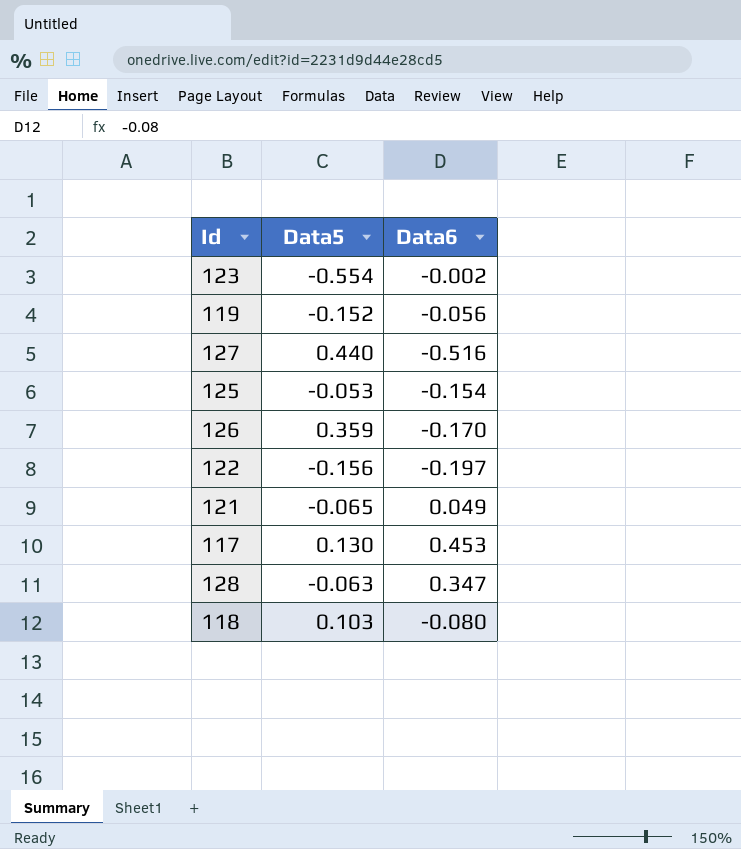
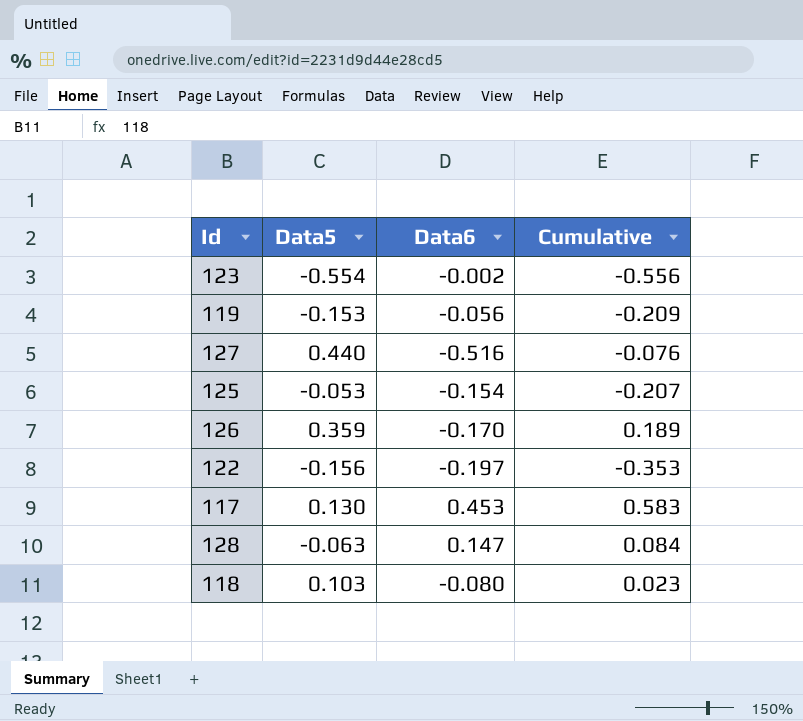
column Cumulative | formula: none -> [Data5] + [Data6]
row 121: -0.065 | 0.049 -> none
119 | Data5: -0.152 -> -0.153
128 | Data6: 0.347 -> 0.147

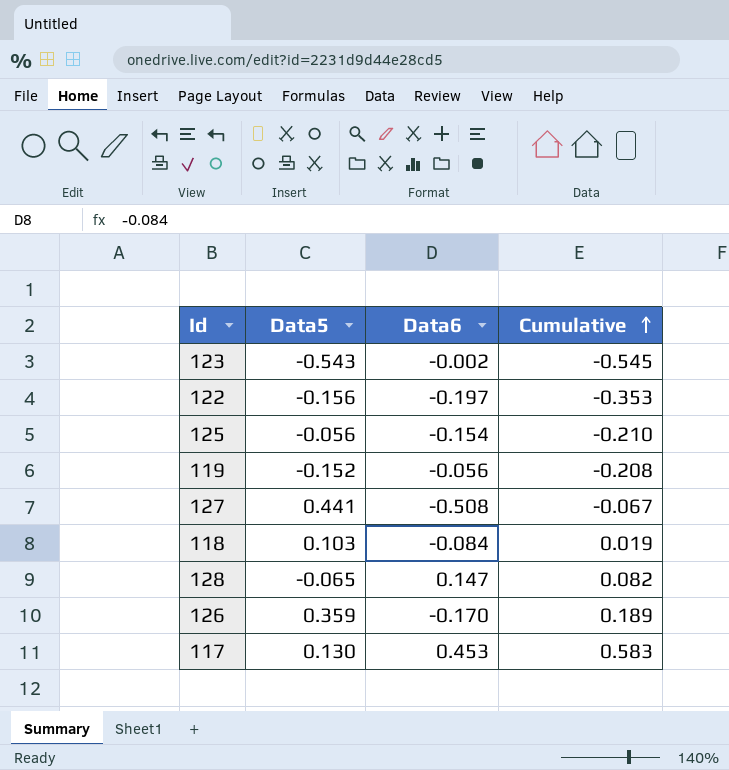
row order: none -> Cumulative ascending
123 | Data5: -0.554 -> -0.543
123 | Cumulative: -0.556 -> -0.545
125 | Data5: -0.053 -> -0.056
125 | Cumulative: -0.207 -> -0.210
119 | Data5: -0.153 -> -0.152
119 | Cumulative: -0.209 -> -0.208
127 | Data5: 0.440 -> 0.441
127 | Data6: -0.516 -> -0.508
127 | Cumulative: -0.076 -> -0.067
118 | Data6: -0.080 -> -0.084
118 | Cumulative: 0.023 -> 0.019
128 | Data5: -0.063 -> -0.065
128 | Cumulative: 0.084 -> 0.082

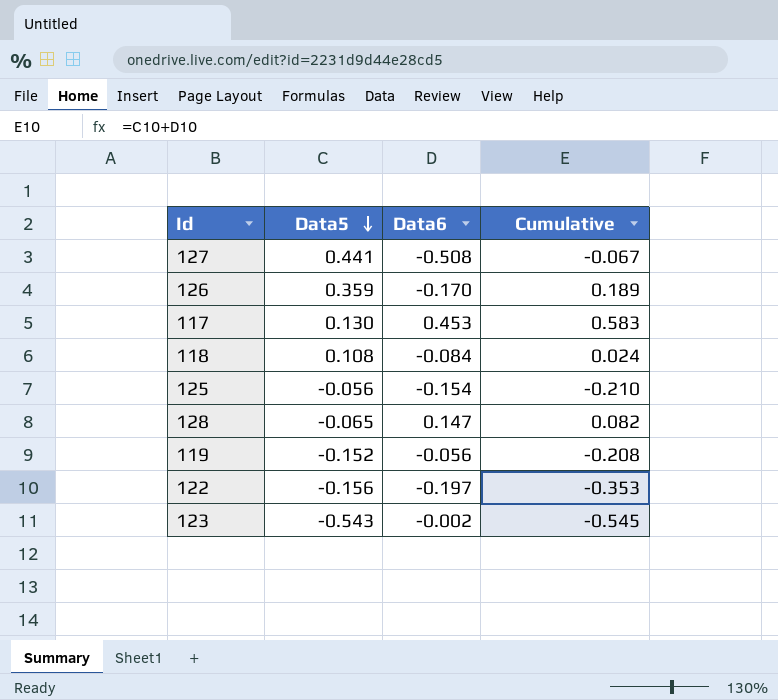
row order: Cumulative ascending -> Data5 descending
118 | Data5: 0.103 -> 0.108
118 | Cumulative: 0.019 -> 0.024

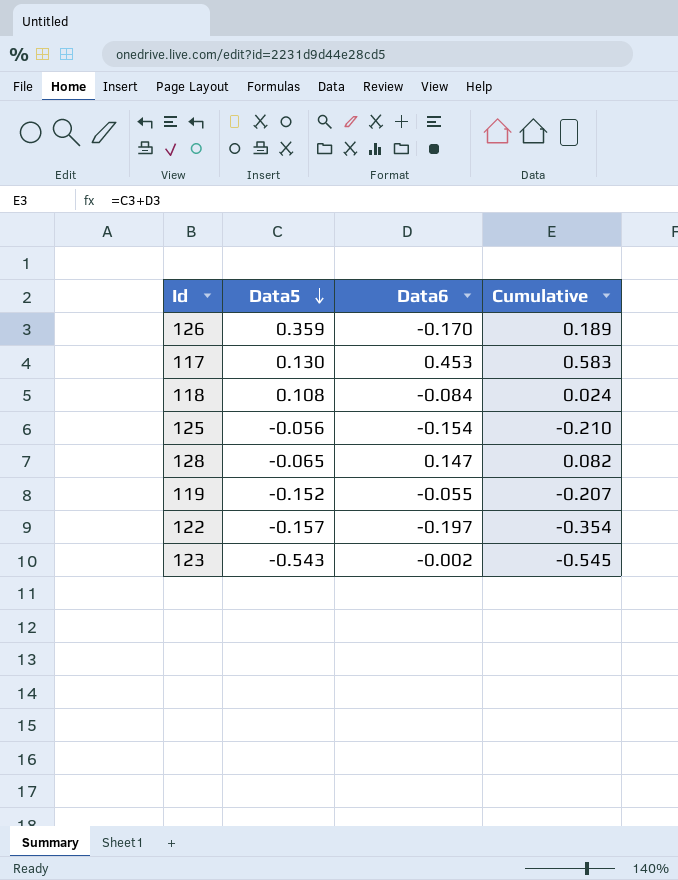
row 127: 0.441 | -0.508 | -0.067 -> none
119 | Data6: -0.056 -> -0.055
119 | Cumulative: -0.208 -> -0.207
122 | Data5: -0.156 -> -0.157
122 | Cumulative: -0.353 -> -0.354

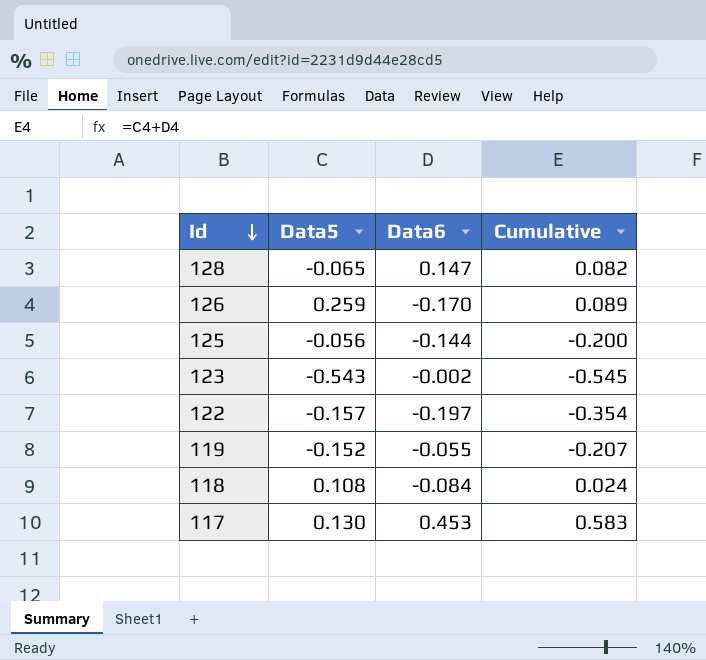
row order: Data5 descending -> Id descending
126 | Data5: 0.359 -> 0.259
126 | Cumulative: 0.189 -> 0.089
125 | Data6: -0.154 -> -0.144
125 | Cumulative: -0.210 -> -0.200

